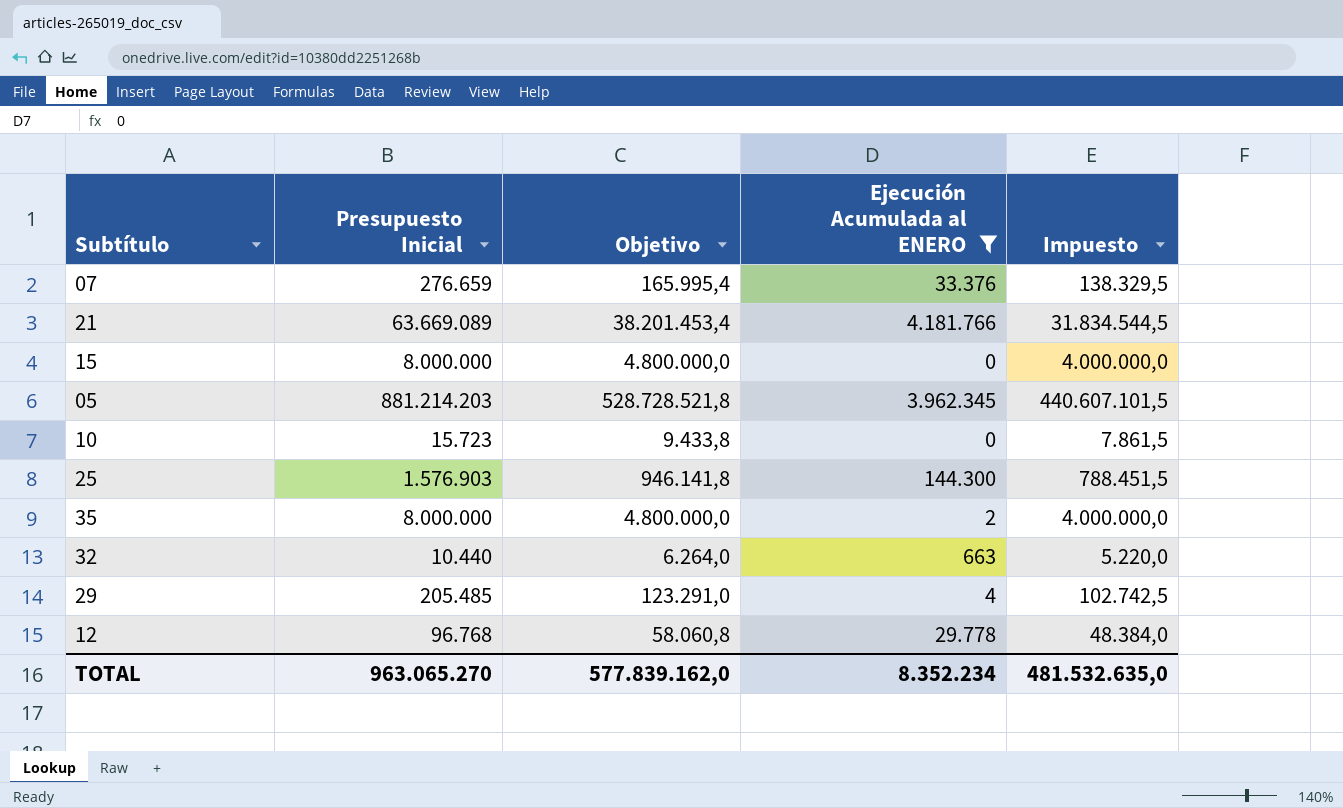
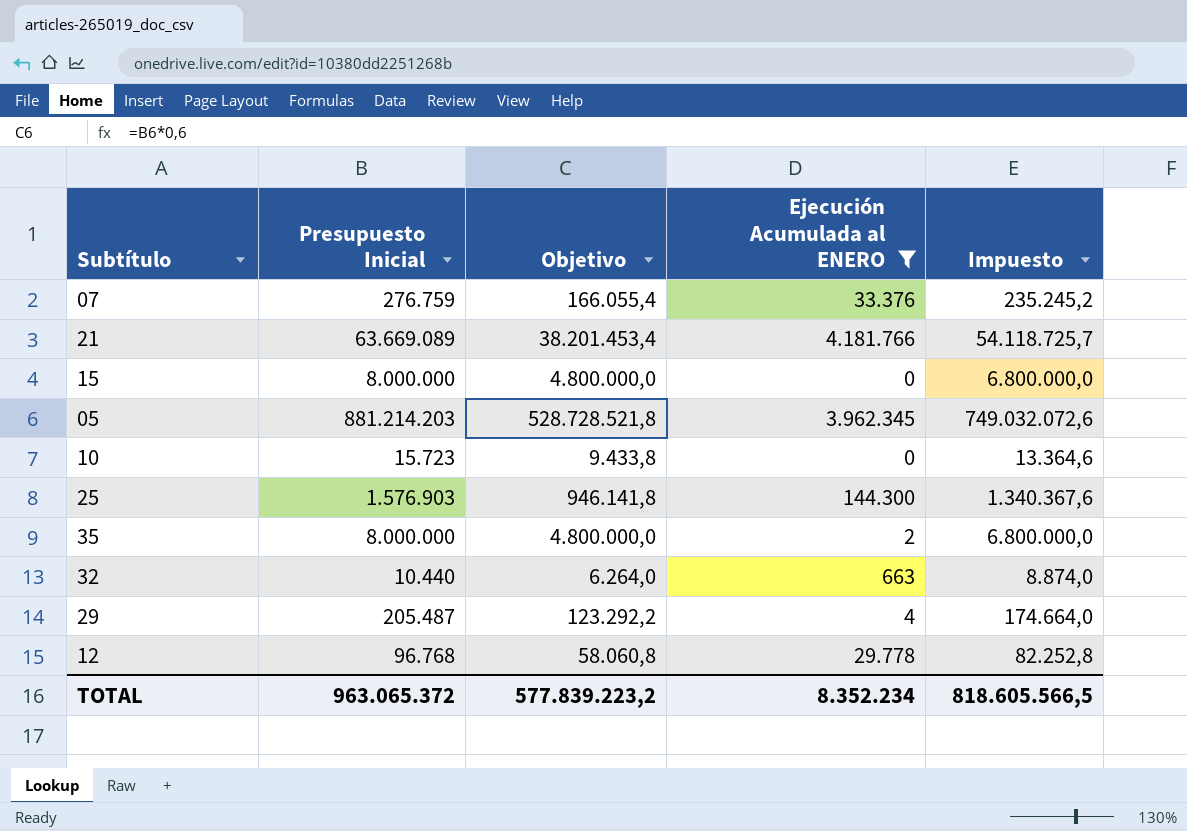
column Impuesto | formula: [Presupuesto Inicial] * 0,5 -> [Presupuesto Inicial] * 0,85
07 | Presupuesto Inicial: 276.659 -> 276.759
07 | Objetivo: 165.995,4 -> 166.055,4
29 | Presupuesto Inicial: 205.485 -> 205.487
29 | Objetivo: 123.291,0 -> 123.292,2
TOTAL | Presupuesto Inicial: 963.065.270 -> 963.065.372
TOTAL | Objetivo: 577.839.162,0 -> 577.839.223,2
TOTAL | Impuesto: 481.532.635,0 -> 818.605.566,5

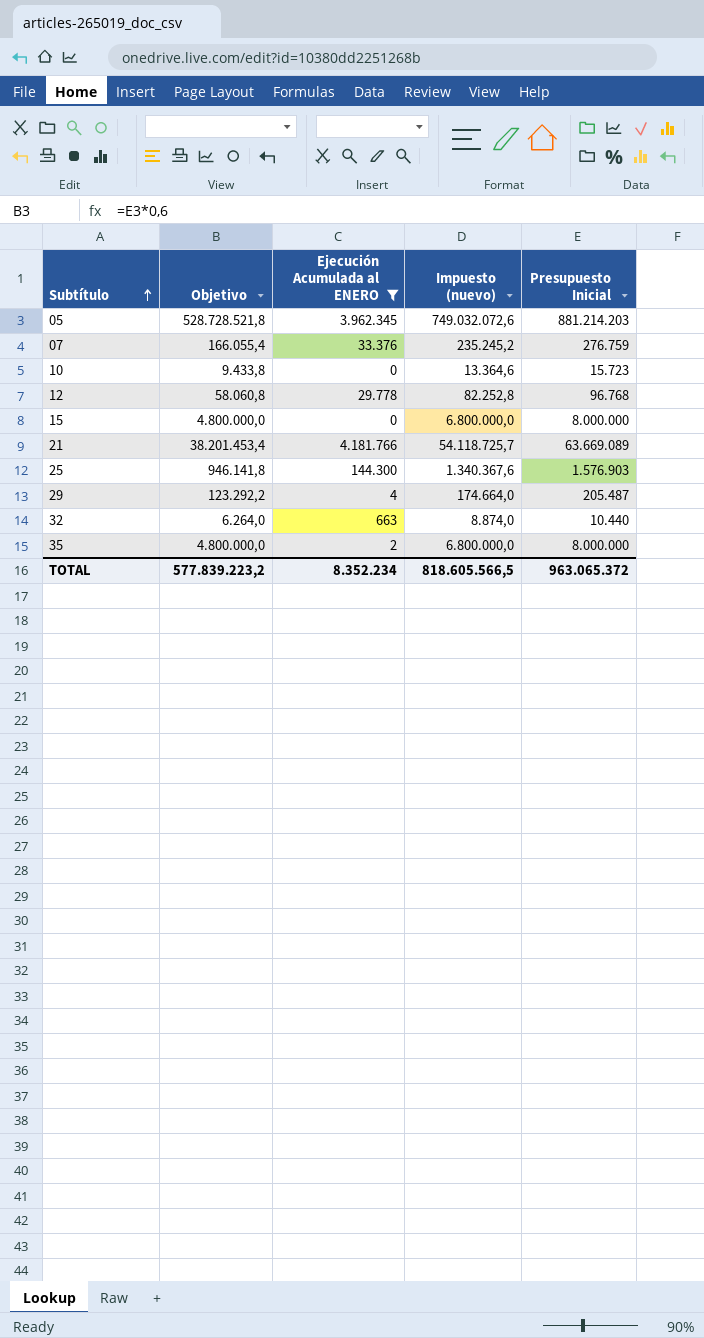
row order: none -> Subtítulo ascending
column name: Impuesto -> Impuesto (nuevo)
column Presupuesto Inicial | position: 2 -> 5

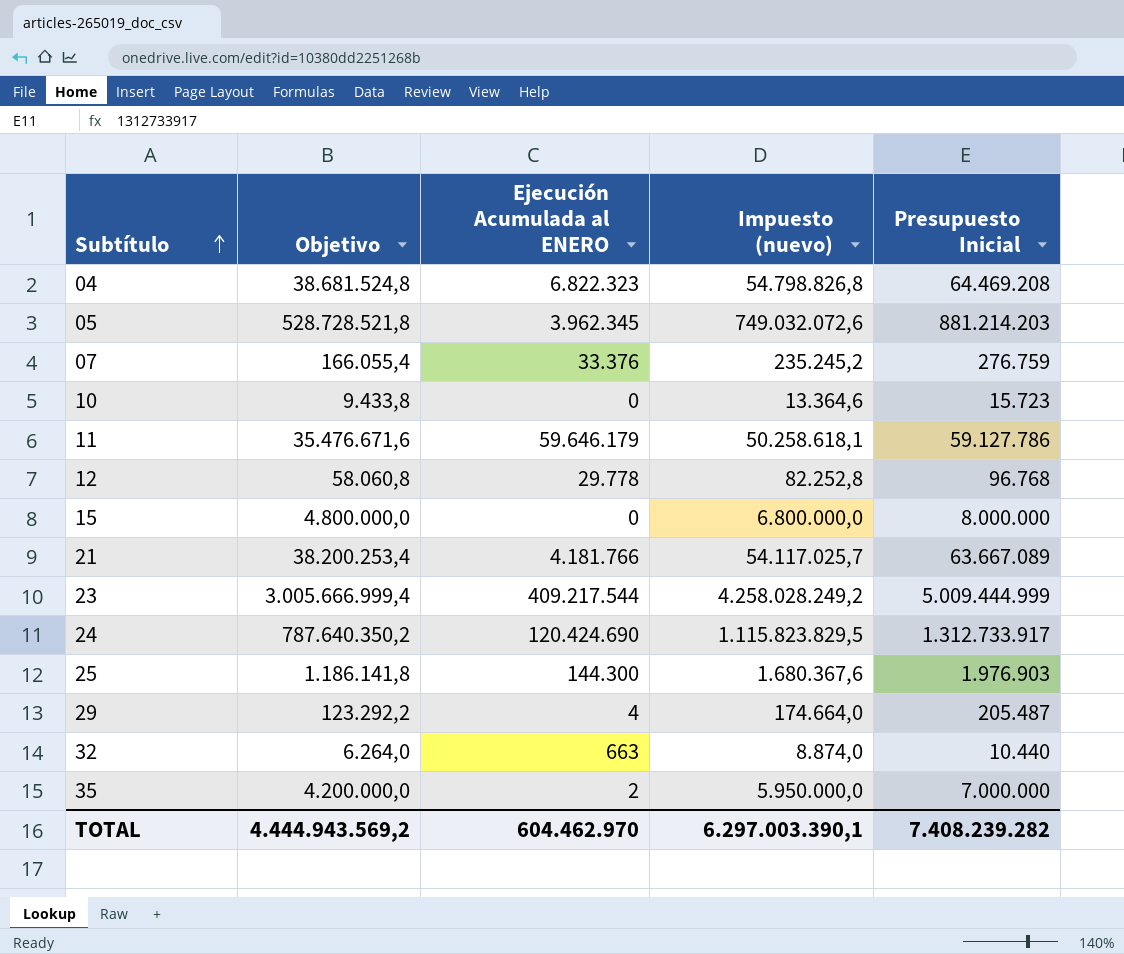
filter: Ejecución Acumulada al ENERO <= 4.181.766 -> none
21 | Objetivo: 38.201.453,4 -> 38.200.253,4
21 | Impuesto (nuevo): 54.118.725,7 -> 54.117.025,7
21 | Presupuesto Inicial: 63.669.089 -> 63.667.089
25 | Objetivo: 946.141,8 -> 1.186.141,8
25 | Impuesto (nuevo): 1.340.367,6 -> 1.680.367,6
25 | Presupuesto Inicial: 1.576.903 -> 1.976.903
35 | Objetivo: 4.800.000,0 -> 4.200.000,0
35 | Impuesto (nuevo): 6.800.000,0 -> 5.950.000,0
35 | Presupuesto Inicial: 8.000.000 -> 7.000.000
TOTAL | Objetivo: 577.839.223,2 -> 4.444.943.569,2
TOTAL | Ejecución Acumulada al ENERO: 8.352.234 -> 604.462.970
TOTAL | Impuesto (nuevo): 818.605.566,5 -> 6.297.003.390,1
TOTAL | Presupuesto Inicial: 963.065.372 -> 7.408.239.282

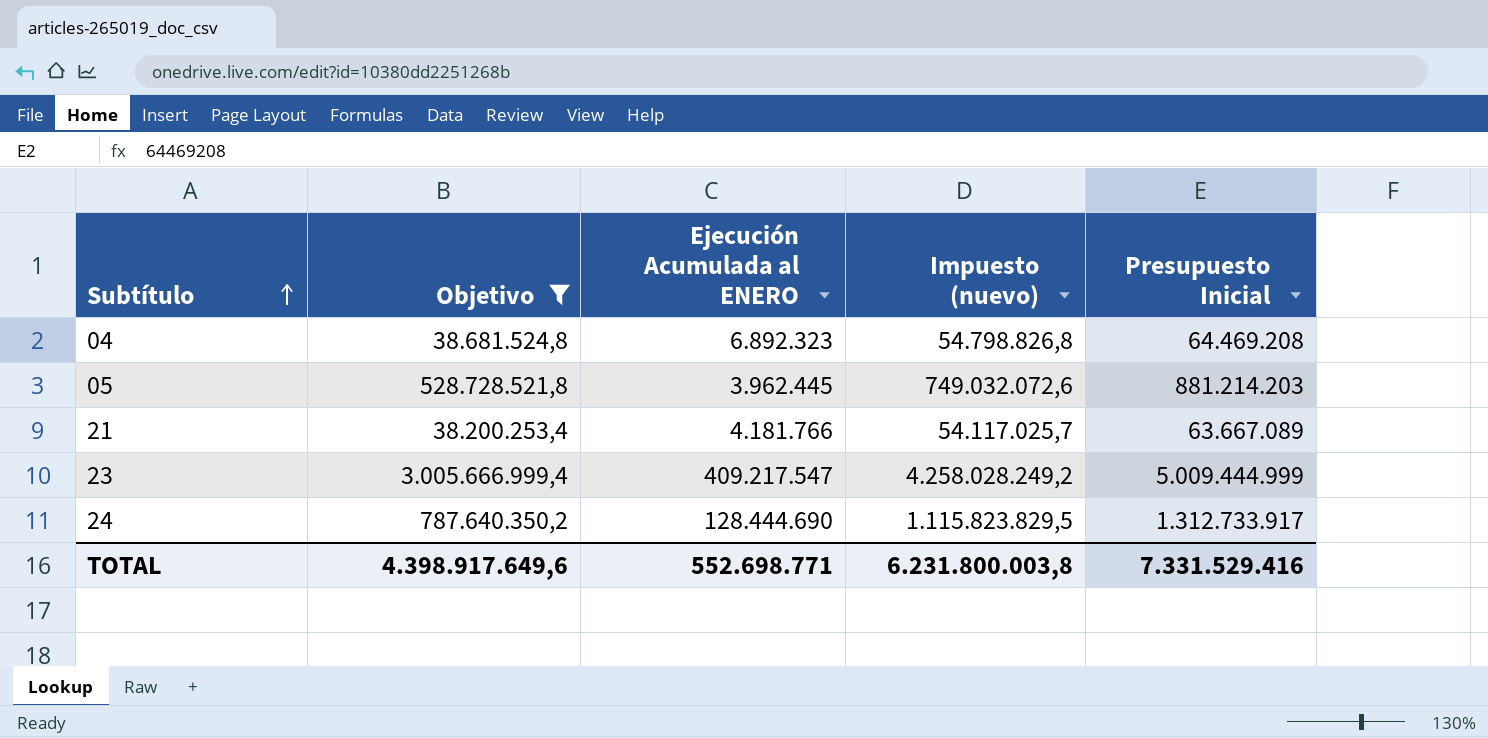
filter: none -> Objetivo >= 38.200.253,4
04 | Ejecución Acumulada al ENERO: 6.822.323 -> 6.892.323
05 | Ejecución Acumulada al ENERO: 3.962.345 -> 3.962.445
23 | Ejecución Acumulada al ENERO: 409.217.544 -> 409.217.547
24 | Ejecución Acumulada al ENERO: 120.424.690 -> 128.444.690
TOTAL | Objetivo: 4.444.943.569,2 -> 4.398.917.649,6
TOTAL | Ejecución Acumulada al ENERO: 604.462.970 -> 552.698.771
TOTAL | Impuesto (nuevo): 6.297.003.390,1 -> 6.231.800.003,8
TOTAL | Presupuesto Inicial: 7.408.239.282 -> 7.331.529.416

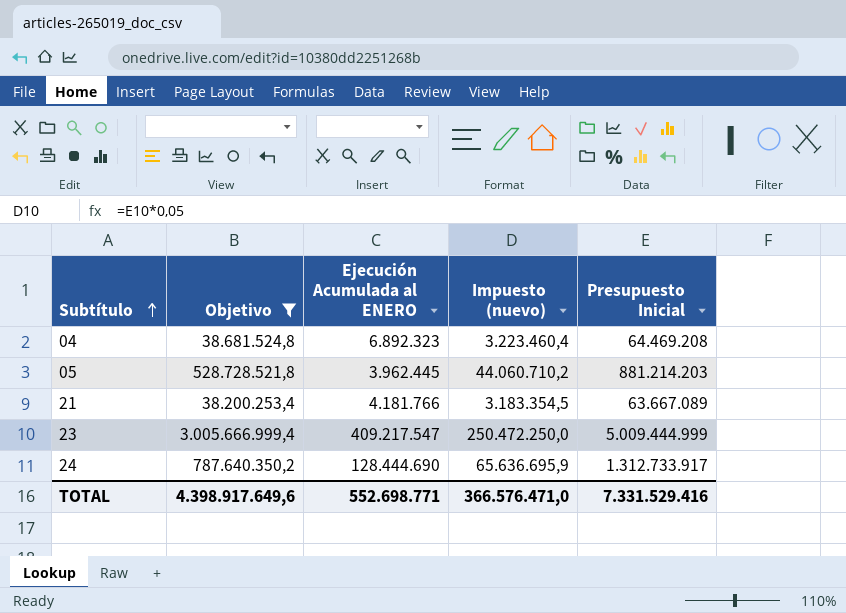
column Impuesto (nuevo) | formula: [Presupuesto Inicial] * 0,85 -> [Presupuesto Inicial] * 0,05
TOTAL | Impuesto (nuevo): 6.231.800.003,8 -> 366.576.471,0

